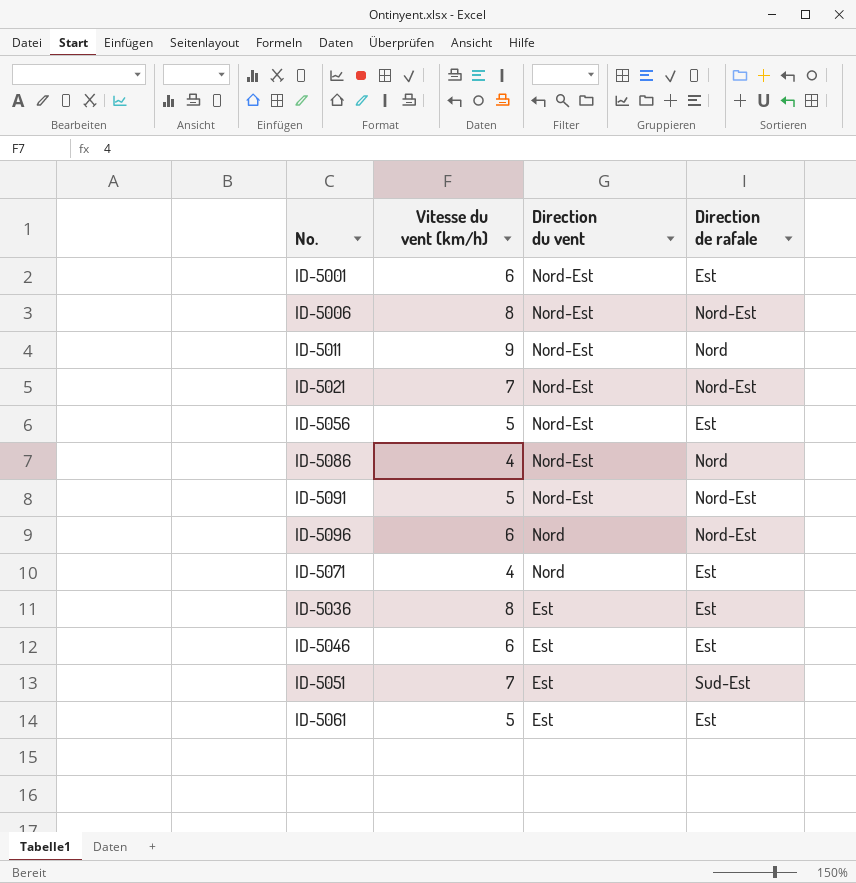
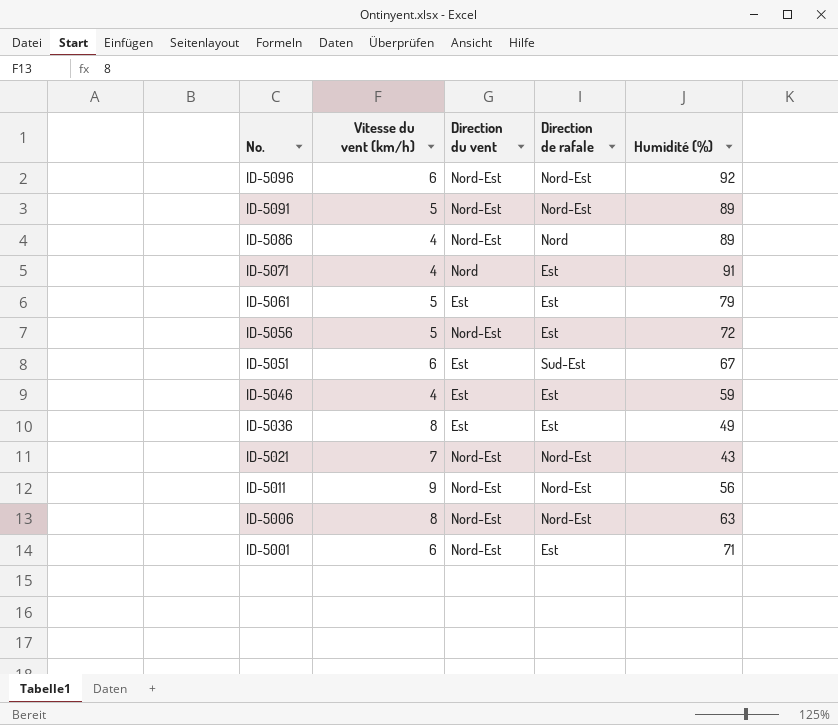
row order: Direction du vent descending -> No. descending
column Humidité (%) | position: none -> 5
ID-5096 | Direction du vent: Nord -> Nord-Est
ID-5051 | Vitesse du vent (km/h): 7 -> 6
ID-5046 | Vitesse du vent (km/h): 6 -> 4
ID-5011 | Direction de rafale: Nord -> Nord-Est

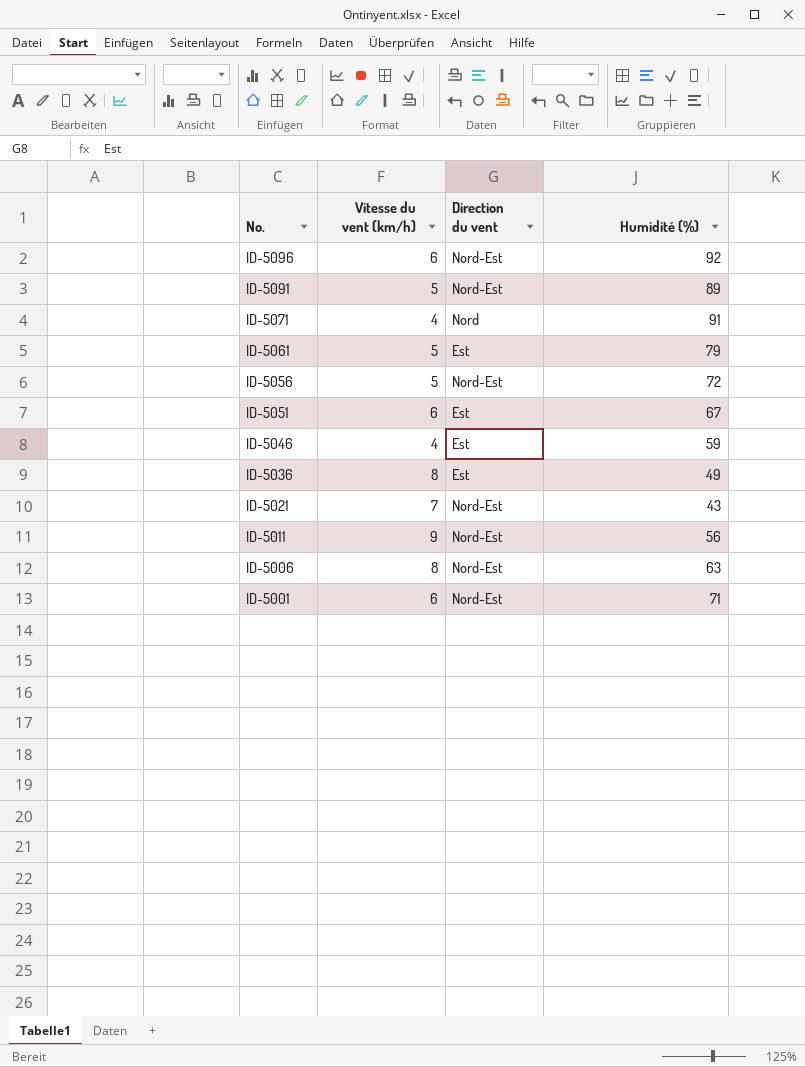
column Direction de rafale | position: 4 -> none
row ID-5086: 4 | Nord-Est | Nord | 89 -> none

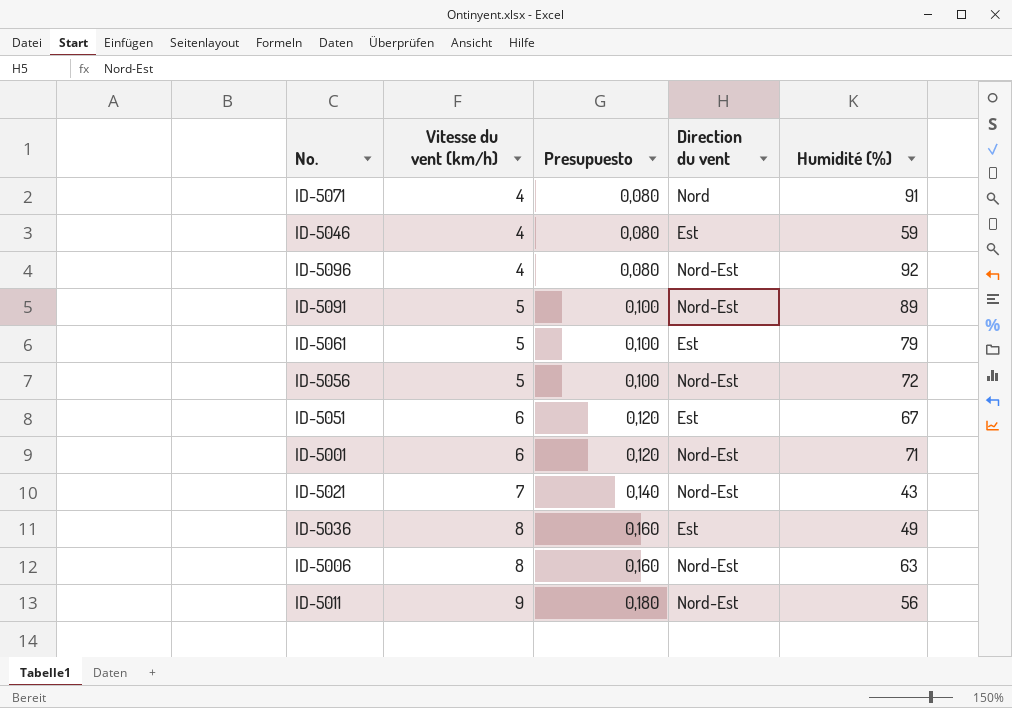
row order: No. descending -> Vitesse du vent (km/h) ascending
column Presupuesto | formula: none -> [Vitesse du vent (km/h)] * 0,02
ID-5096 | Vitesse du vent (km/h): 6 -> 4

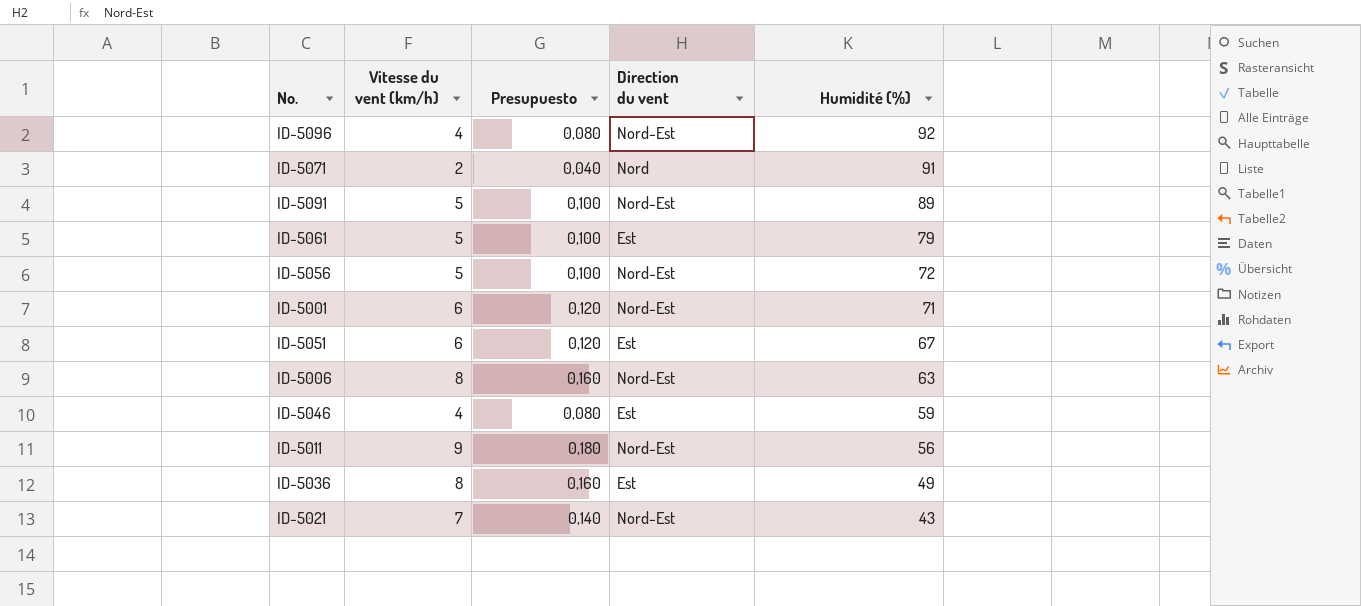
row order: Vitesse du vent (km/h) ascending -> Humidité (%) descending
ID-5071 | Vitesse du vent (km/h): 4 -> 2
ID-5071 | Presupuesto: 0,080 -> 0,040

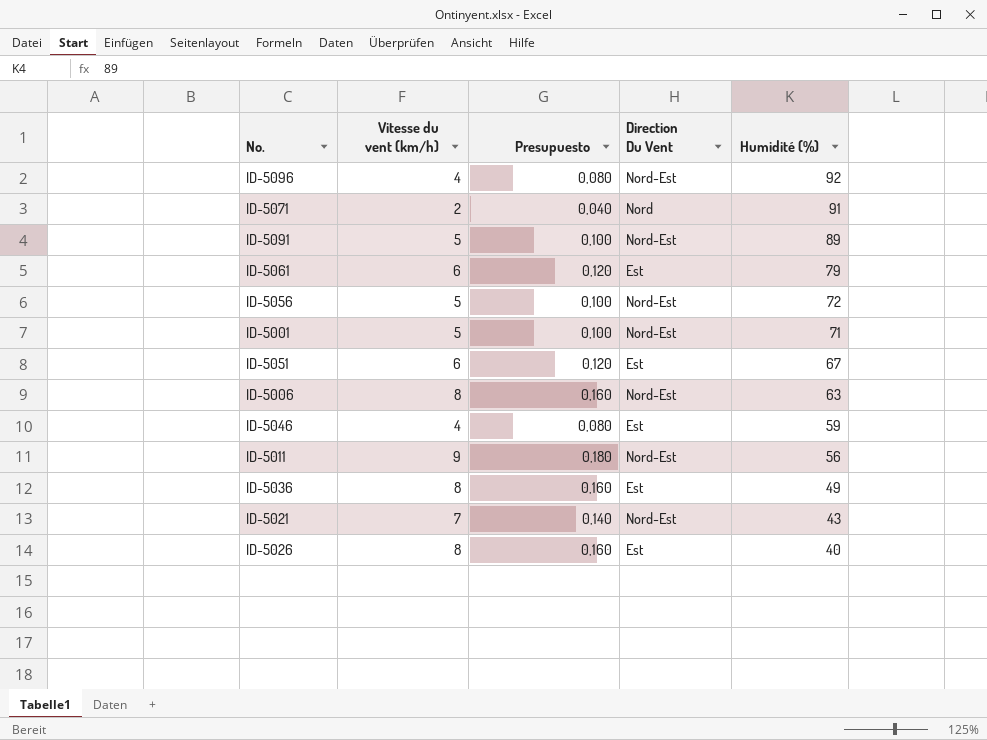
column name: Direction du vent -> Direction Du Vent
ID-5061 | Vitesse du vent (km/h): 5 -> 6
ID-5061 | Presupuesto: 0,100 -> 0,120
ID-5001 | Vitesse du vent (km/h): 6 -> 5
ID-5001 | Presupuesto: 0,120 -> 0,100
row ID-5026: none -> 8 | 0,160 | Est | 40

